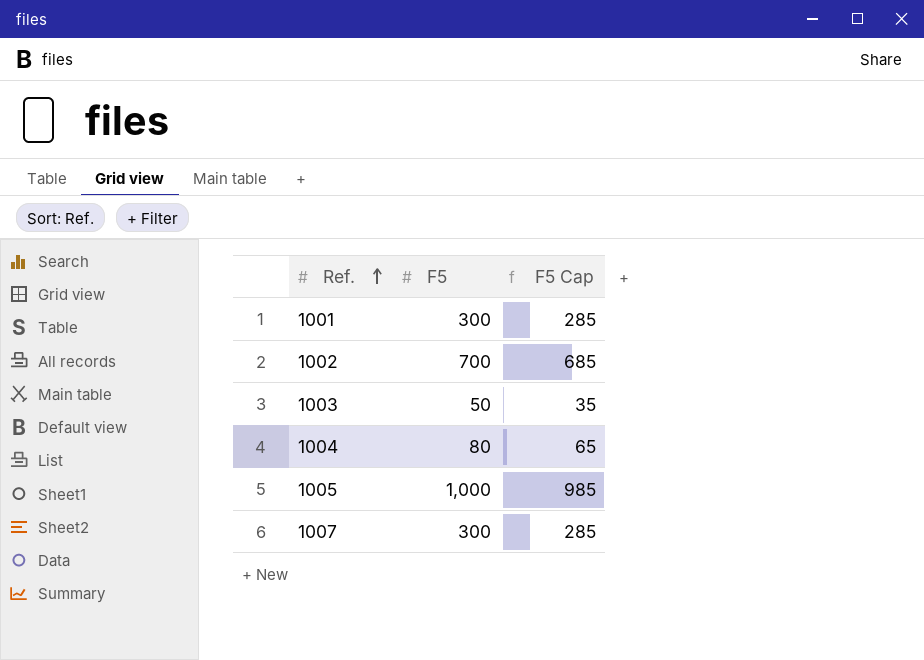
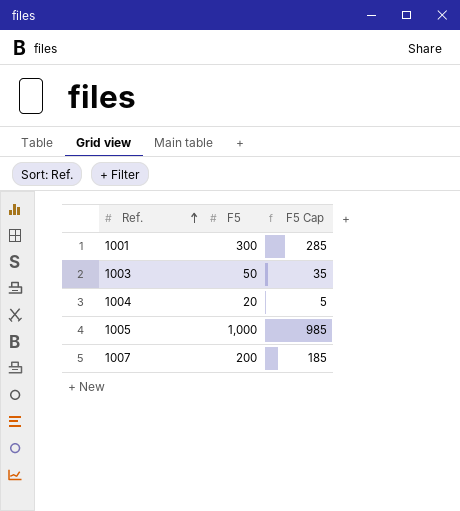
row 1002: 700 | 685 -> none
1004 | F5: 80 -> 20
1004 | F5 Cap: 65 -> 5
1007 | F5: 300 -> 200
1007 | F5 Cap: 285 -> 185

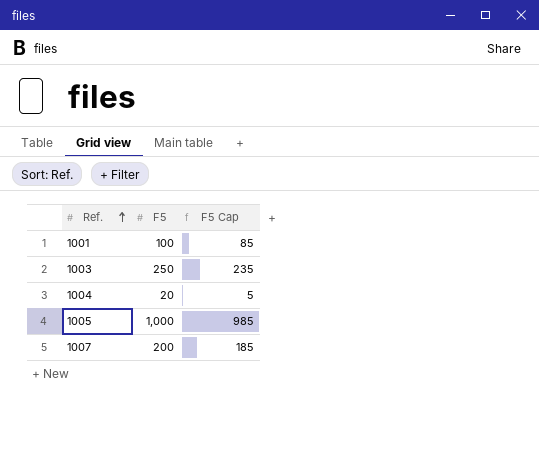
1001 | F5: 300 -> 100
1001 | F5 Cap: 285 -> 85
1003 | F5: 50 -> 250
1003 | F5 Cap: 35 -> 235

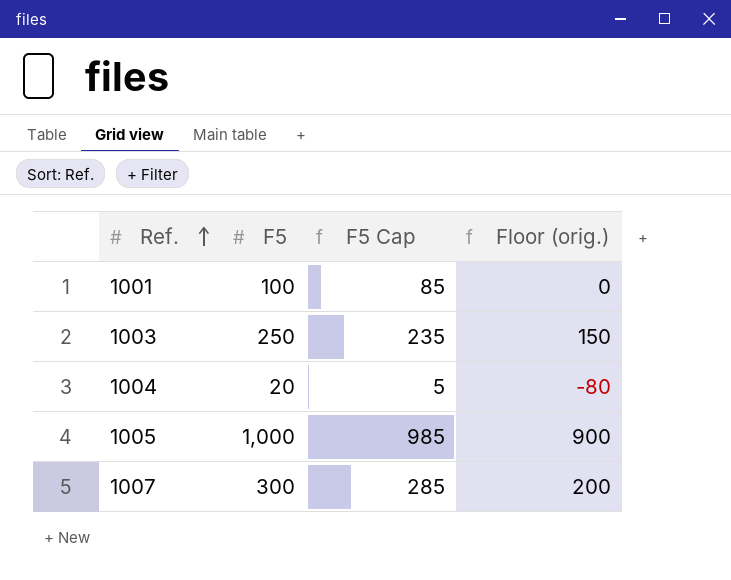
column Floor (orig.) | formula: none -> [F5] - 100
1007 | F5: 200 -> 300
1007 | F5 Cap: 185 -> 285

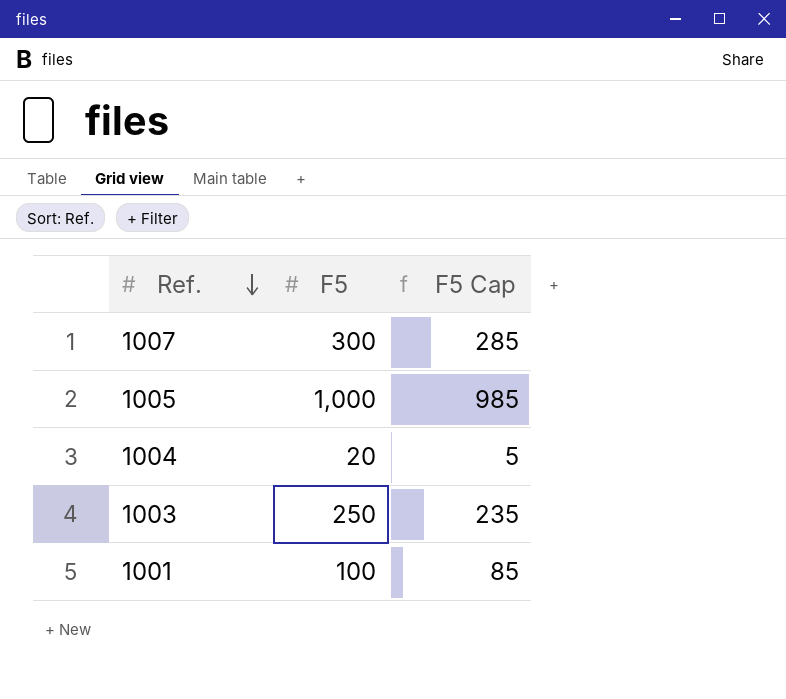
row order: Ref. ascending -> Ref. descending
column Floor (orig.) | formula: [F5] - 100 -> none

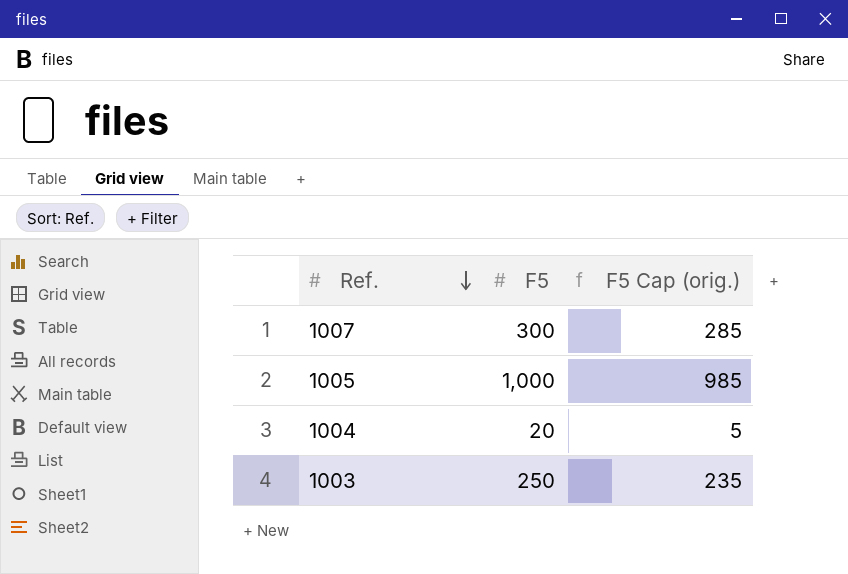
column name: F5 Cap -> F5 Cap (orig.)
row 1001: 100 | 85 -> none

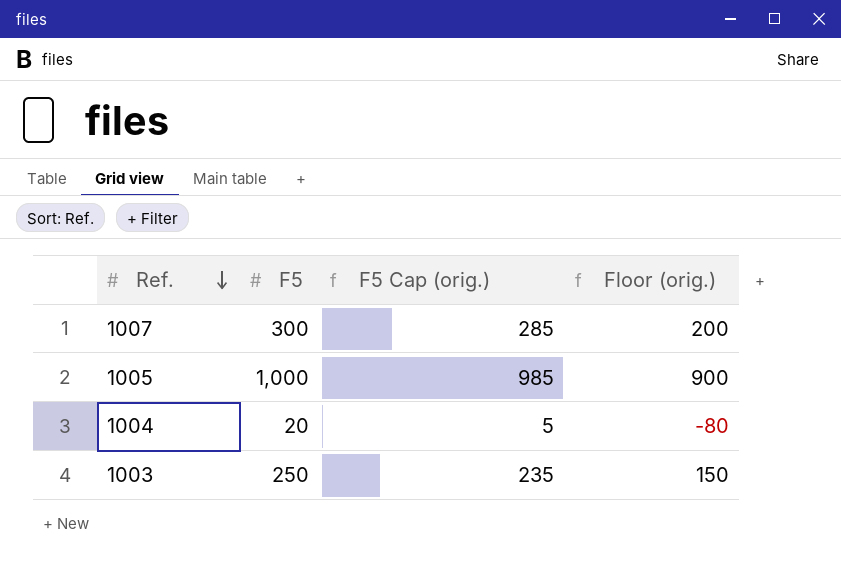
column Floor (orig.) | formula: none -> [F5] - 100

